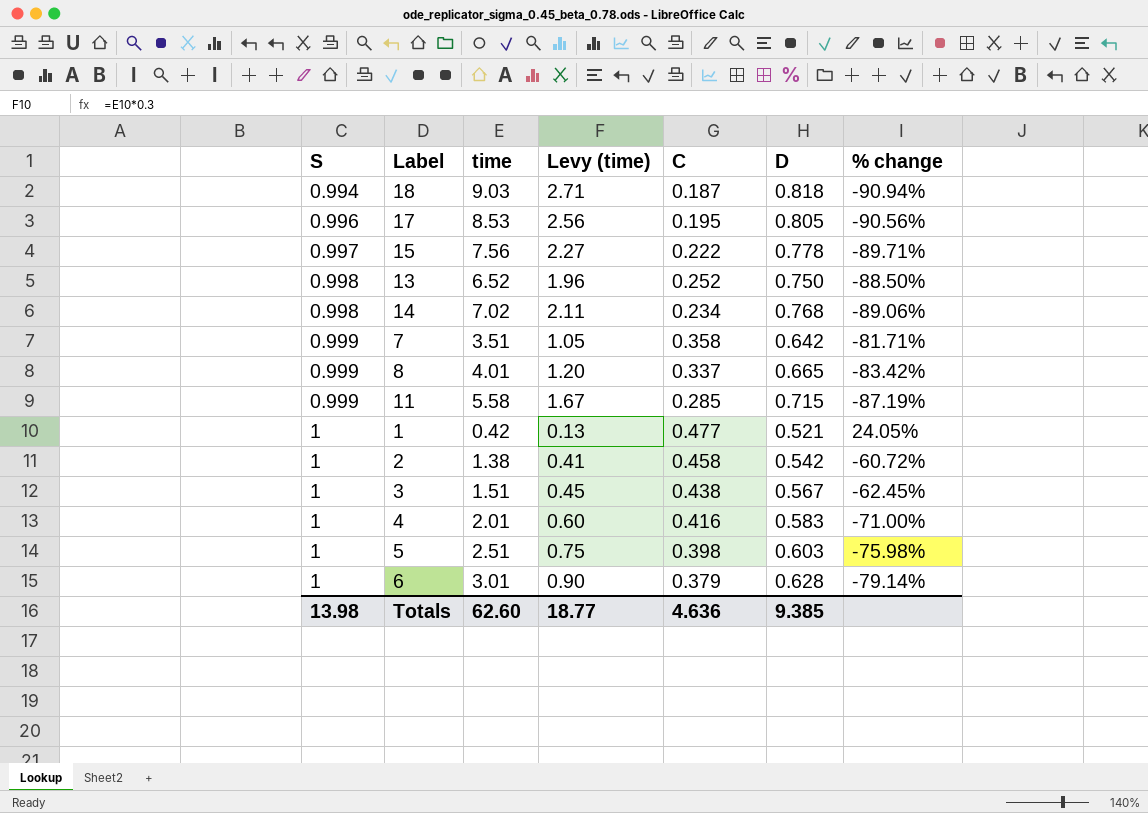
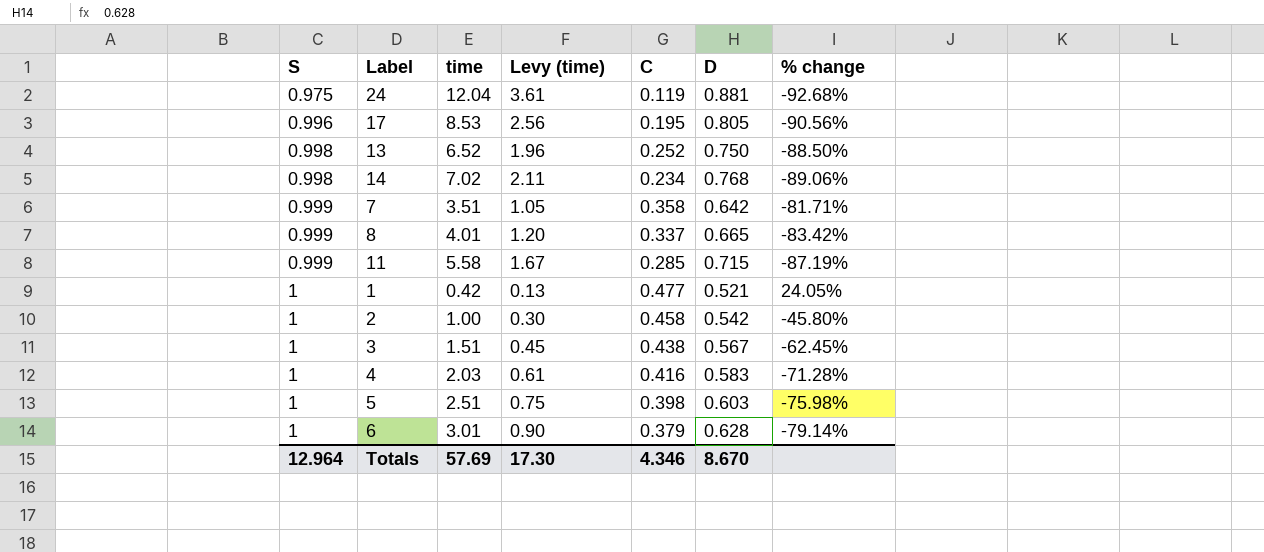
row 18: 0.994 | 9.03 | 2.71 | 0.187 | 0.818 | -90.94% -> none
row 15: 0.997 | 7.56 | 2.27 | 0.222 | 0.778 | -89.71% -> none
row 24: none -> 0.975 | 12.04 | 3.61 | 0.119 | 0.881 | -92.68%
2 | time: 1.38 -> 1.00
2 | Levy (time): 0.41 -> 0.30
2 | % change: -60.72% -> -45.80%
4 | time: 2.01 -> 2.03
4 | Levy (time): 0.60 -> 0.61
4 | % change: -71.00% -> -71.28%
Totals | S: 13.98 -> 12.964
Totals | time: 62.60 -> 57.69
Totals | Levy (time): 18.77 -> 17.30
Totals | C: 4.636 -> 4.346
Totals | D: 9.385 -> 8.670

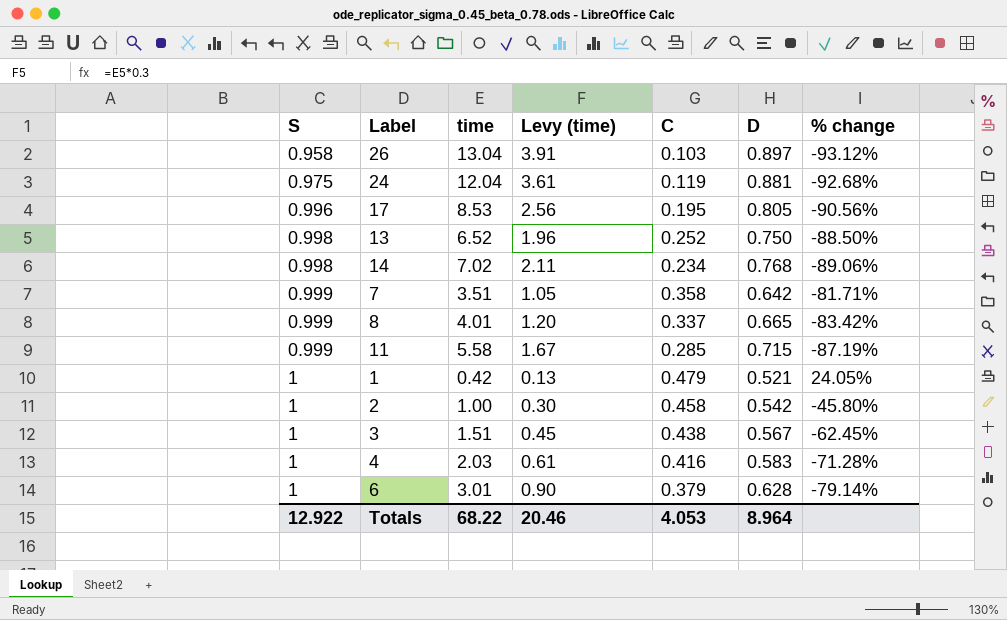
row 5: 1 | 2.51 | 0.75 | 0.398 | 0.603 | -75.98% -> none
row 26: none -> 0.958 | 13.04 | 3.91 | 0.103 | 0.897 | -93.12%
1 | C: 0.477 -> 0.479
Totals | S: 12.964 -> 12.922
Totals | time: 57.69 -> 68.22
Totals | Levy (time): 17.30 -> 20.46
Totals | C: 4.346 -> 4.053
Totals | D: 8.670 -> 8.964

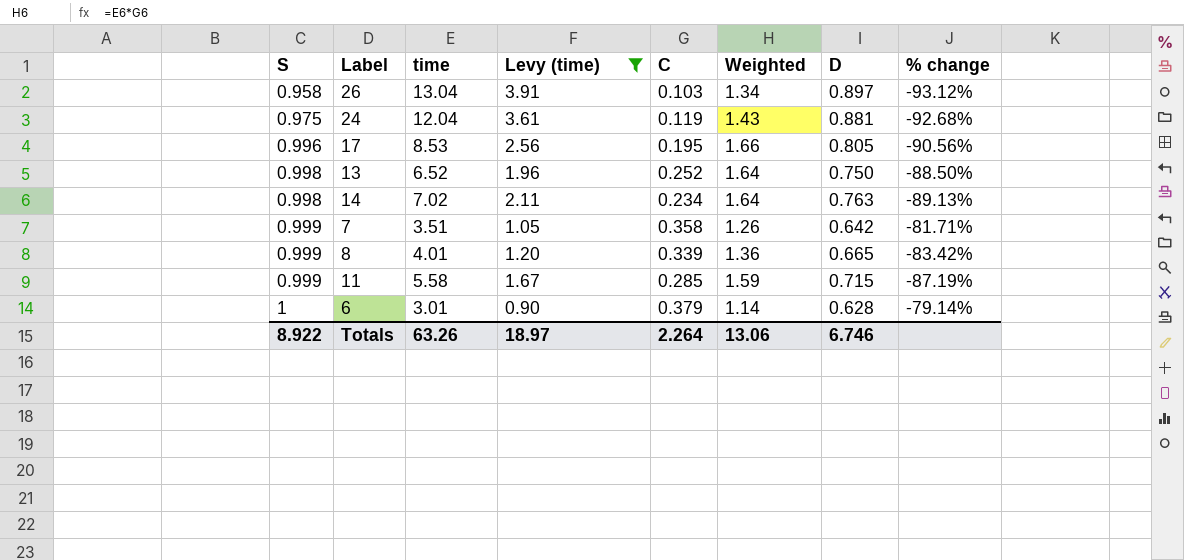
filter: none -> Levy (time) >= 0.90
column Weighted | formula: none -> [time] * [C]
14 | D: 0.768 -> 0.763
14 | % change: -89.06% -> -89.13%
8 | C: 0.337 -> 0.339
Totals | S: 12.922 -> 8.922
Totals | time: 68.22 -> 63.26
Totals | Levy (time): 20.46 -> 18.97
Totals | C: 4.053 -> 2.264
Totals | D: 8.964 -> 6.746

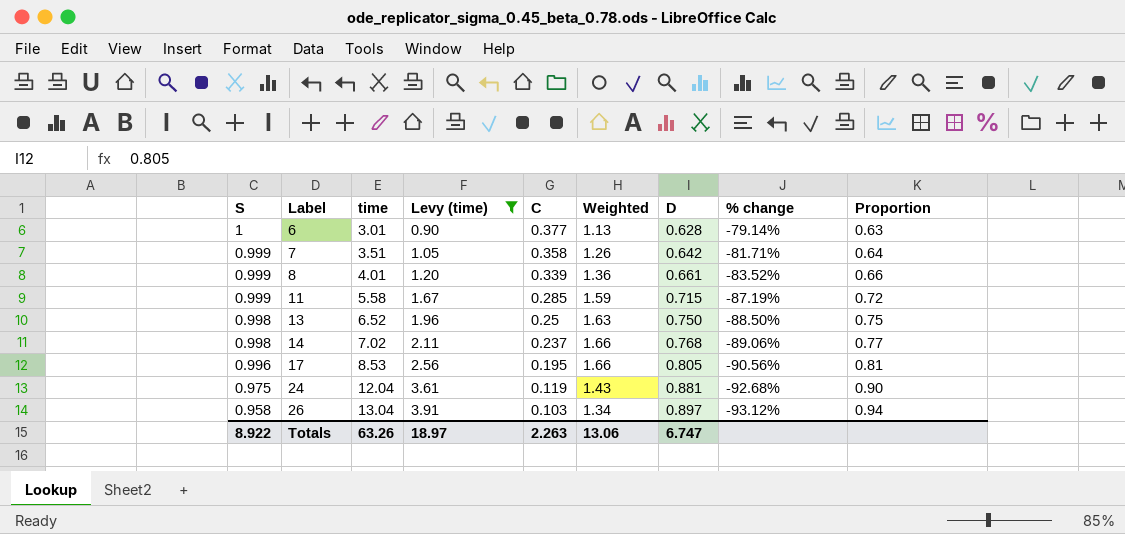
row order: S ascending -> S descending
column Proportion | formula: none -> [D] / [S]
6 | C: 0.379 -> 0.377
6 | Weighted: 1.14 -> 1.13
8 | D: 0.665 -> 0.661
8 | % change: -83.42% -> -83.52%
13 | C: 0.252 -> 0.25
13 | Weighted: 1.64 -> 1.63
14 | C: 0.234 -> 0.237
14 | Weighted: 1.64 -> 1.66
14 | D: 0.763 -> 0.768
14 | % change: -89.13% -> -89.06%
Totals | C: 2.264 -> 2.263
Totals | D: 6.746 -> 6.747

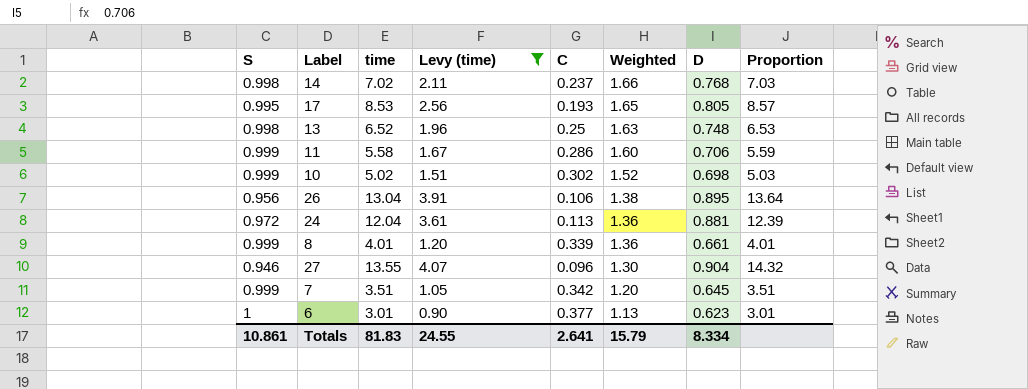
row order: S descending -> Weighted descending
column % change | formula: ([D] - [time]) / [time] -> none
column Proportion | formula: [D] / [S] -> [time] / [S]
17 | S: 0.996 -> 0.995
17 | C: 0.195 -> 0.193
17 | Weighted: 1.66 -> 1.65
13 | D: 0.750 -> 0.748
11 | C: 0.285 -> 0.286
11 | Weighted: 1.59 -> 1.60
11 | D: 0.715 -> 0.706
row 10: none -> 0.999 | 5.02 | 1.51 | 0.302 | 1.52 | 0.698 | 5.03
26 | S: 0.958 -> 0.956
26 | C: 0.103 -> 0.106
26 | Weighted: 1.34 -> 1.38
26 | D: 0.897 -> 0.895
24 | S: 0.975 -> 0.972
24 | C: 0.119 -> 0.113
24 | Weighted: 1.43 -> 1.36
row 27: none -> 0.946 | 13.55 | 4.07 | 0.096 | 1.30 | 0.904 | 14.32
7 | C: 0.358 -> 0.342
7 | Weighted: 1.26 -> 1.20
7 | D: 0.642 -> 0.645
6 | D: 0.628 -> 0.623
Totals | S: 8.922 -> 10.861
Totals | time: 63.26 -> 81.83
Totals | Levy (time): 18.97 -> 24.55
Totals | C: 2.263 -> 2.641
Totals | Weighted: 13.06 -> 15.79
Totals | D: 6.747 -> 8.334

